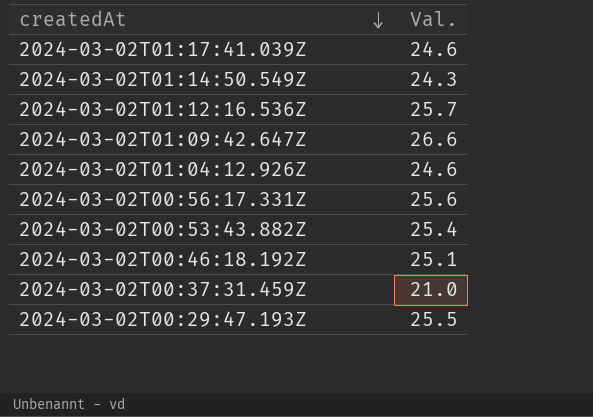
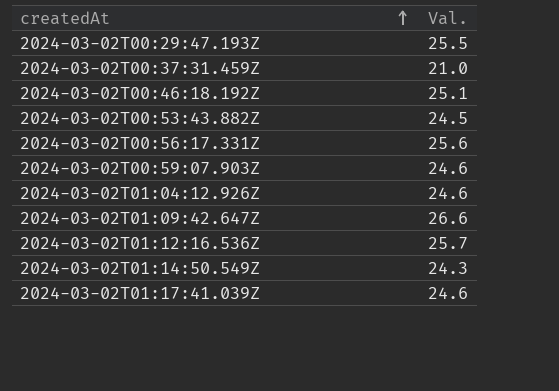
row order: createdAt descending -> createdAt ascending
2024-03-02T00:53:43.882Z | Val.: 25.4 -> 24.5
row 2024-03-02T00:59:07.903Z: none -> 24.6

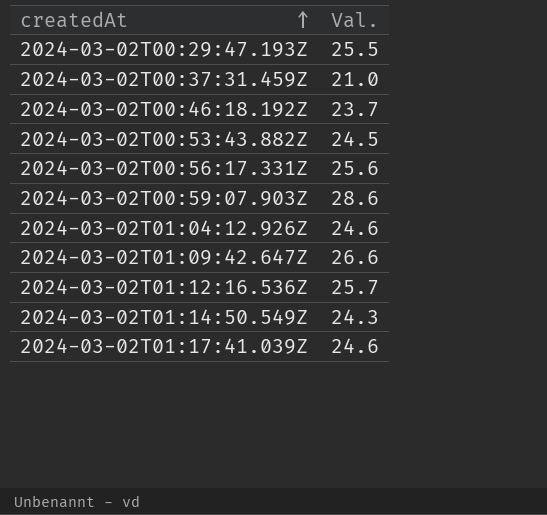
2024-03-02T00:46:18.192Z | Val.: 25.1 -> 23.7
2024-03-02T00:59:07.903Z | Val.: 24.6 -> 28.6

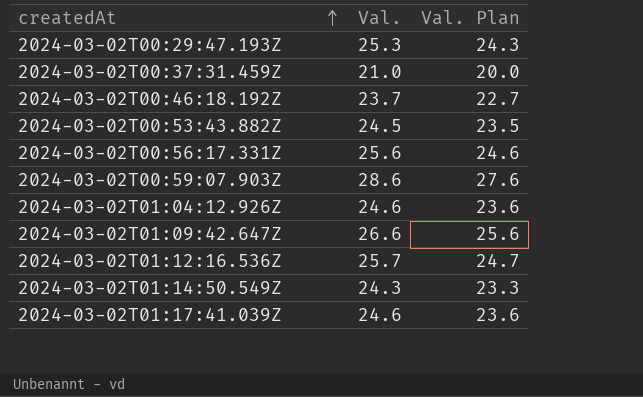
column Val. Plan | formula: none -> [Val.] - 1
2024-03-02T00:29:47.193Z | Val.: 25.5 -> 25.3

